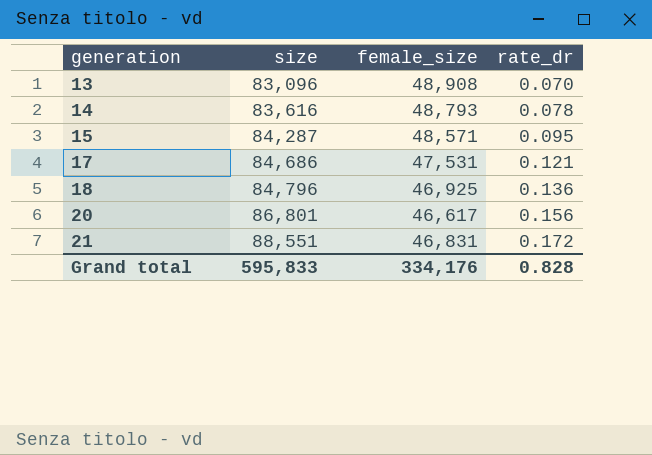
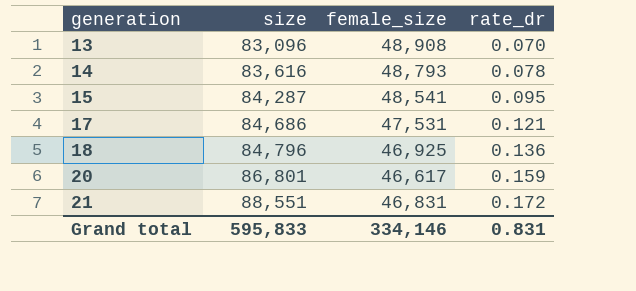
15 | female_size: 48,571 -> 48,541
20 | rate_dr: 0.156 -> 0.159
Grand total | female_size: 334,176 -> 334,146
Grand total | rate_dr: 0.828 -> 0.831

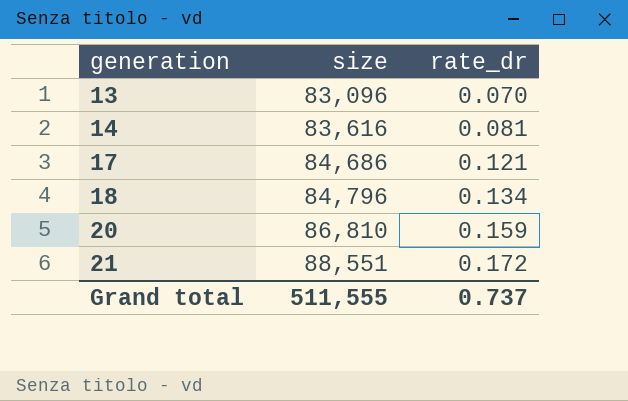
column female_size | position: 3 -> none
row 15: 84,287 | 48,541 | 0.095 -> none
14 | rate_dr: 0.078 -> 0.081
18 | rate_dr: 0.136 -> 0.134
20 | size: 86,801 -> 86,810
Grand total | size: 595,833 -> 511,555
Grand total | rate_dr: 0.831 -> 0.737

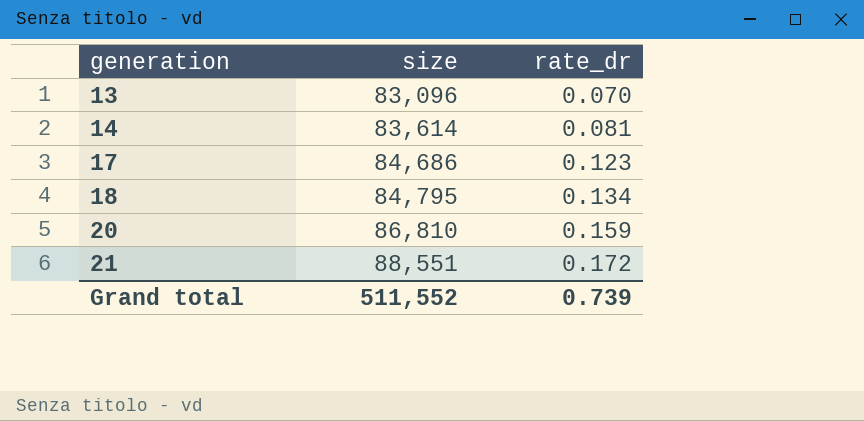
14 | size: 83,616 -> 83,614
17 | rate_dr: 0.121 -> 0.123
18 | size: 84,796 -> 84,795
Grand total | size: 511,555 -> 511,552
Grand total | rate_dr: 0.737 -> 0.739

